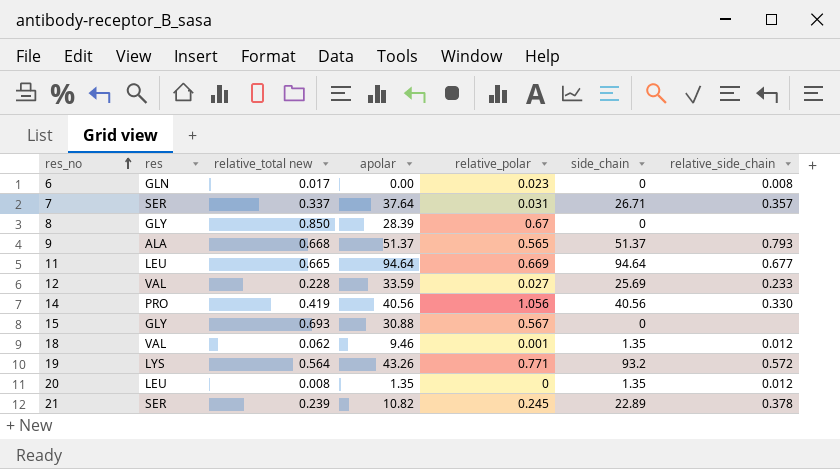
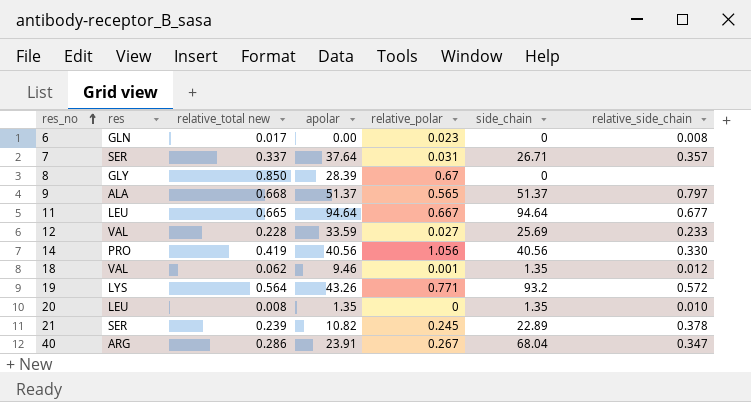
row 15: GLY | 0.693 | 30.88 | 0.567 | 0 | none -> none
9 | relative_side_chain: 0.793 -> 0.797
11 | relative_polar: 0.669 -> 0.667
20 | relative_side_chain: 0.012 -> 0.010
row 40: none -> ARG | 0.286 | 23.91 | 0.267 | 68.04 | 0.347

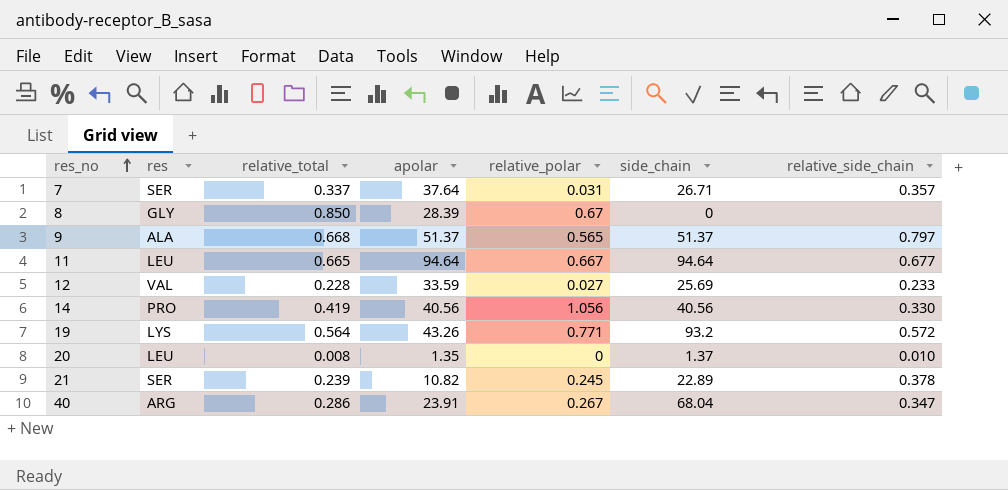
column name: relative_total new -> relative_total
row 6: GLN | 0.017 | 0.00 | 0.023 | 0 | 0.008 -> none
row 18: VAL | 0.062 | 9.46 | 0.001 | 1.35 | 0.012 -> none
20 | side_chain: 1.35 -> 1.37

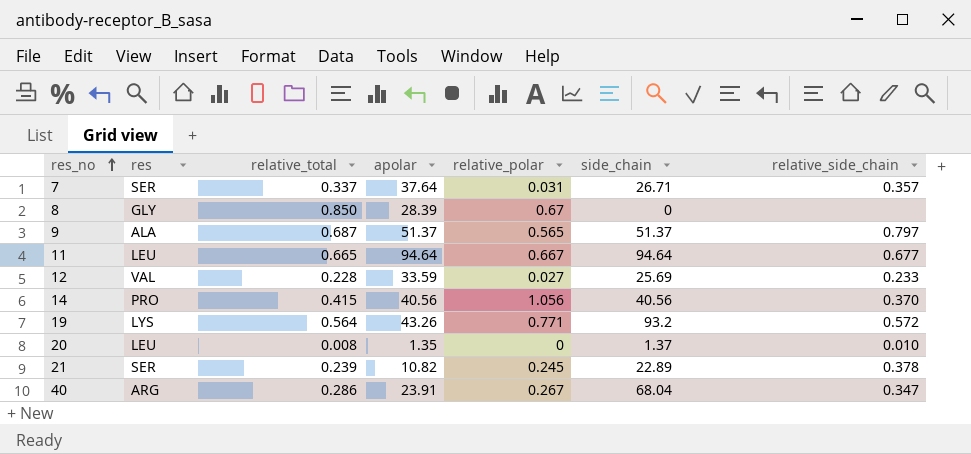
9 | relative_total: 0.668 -> 0.687
14 | relative_total: 0.419 -> 0.415
14 | relative_side_chain: 0.330 -> 0.370

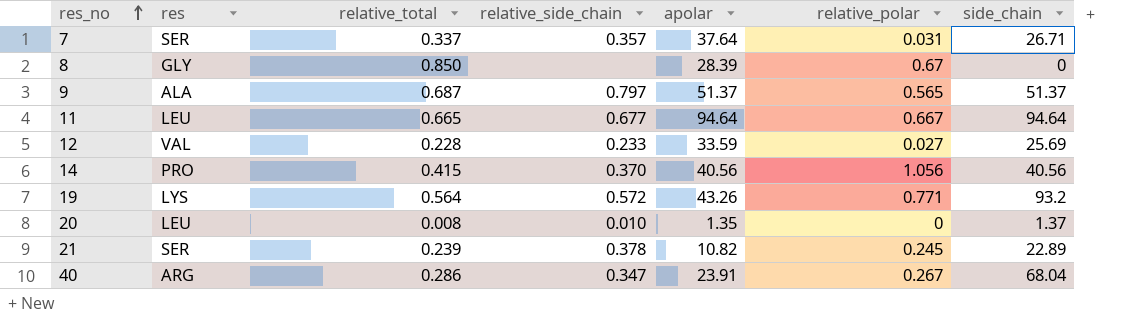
column relative_side_chain | position: 7 -> 4

